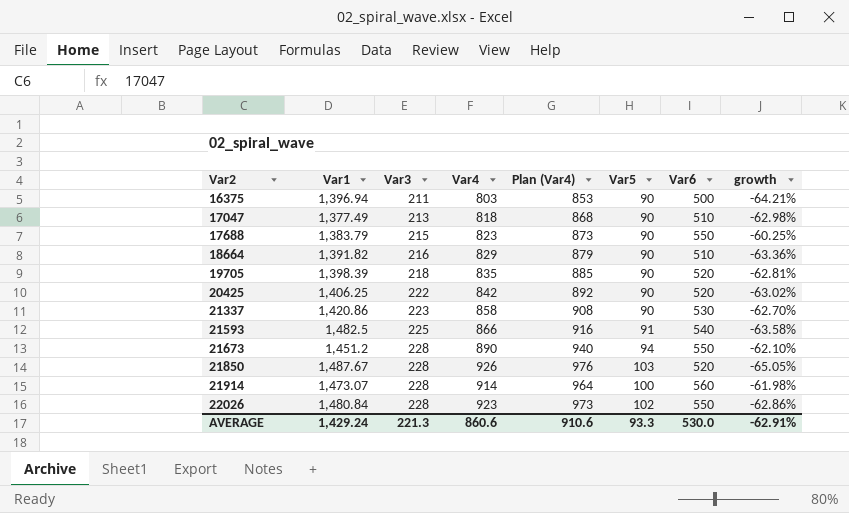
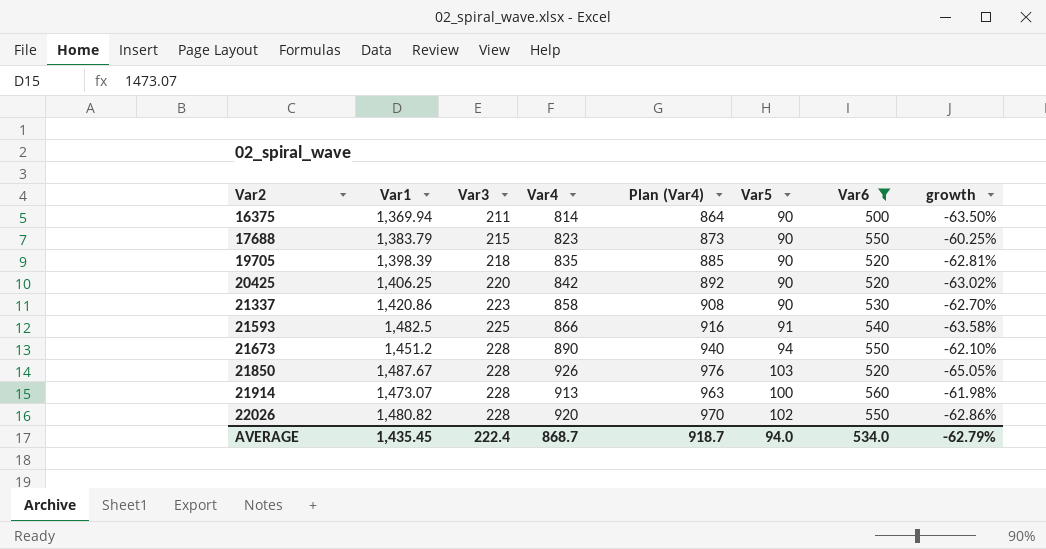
filter: none -> Var6 != 510
16375 | Var1: 1,396.94 -> 1,369.94
16375 | Var4: 803 -> 814
16375 | Plan (Var4): 853 -> 864
16375 | growth: -64.21% -> -63.50%
20425 | Var3: 222 -> 220
21914 | Var4: 914 -> 913
21914 | Plan (Var4): 964 -> 963
22026 | Var1: 1,480.84 -> 1,480.82
22026 | Var4: 923 -> 920
22026 | Plan (Var4): 973 -> 970
AVERAGE | Var1: 1,429.24 -> 1,435.45
AVERAGE | Var3: 221.3 -> 222.4
AVERAGE | Var4: 860.6 -> 868.7
AVERAGE | Plan (Var4): 910.6 -> 918.7
AVERAGE | Var5: 93.3 -> 94.0
AVERAGE | Var6: 530.0 -> 534.0
AVERAGE | growth: -62.91% -> -62.79%

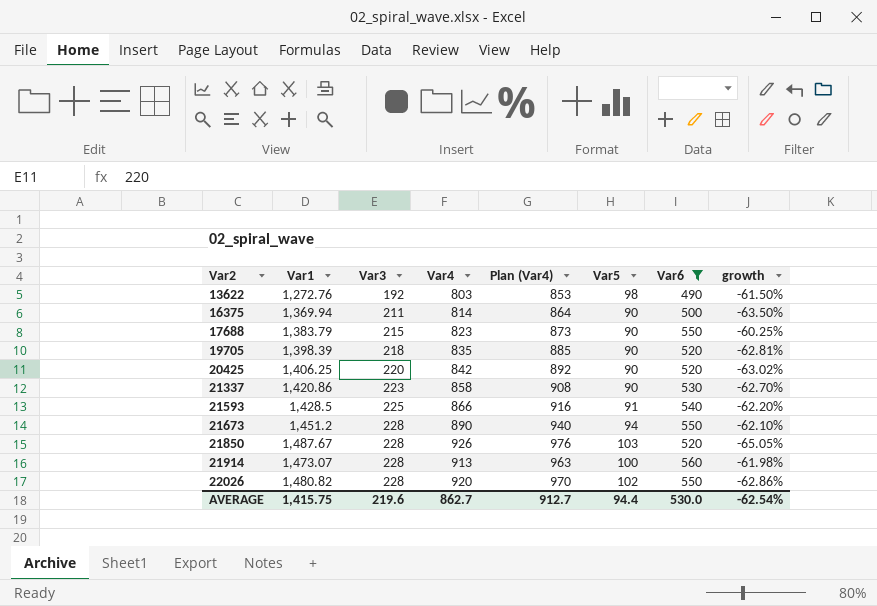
row 13622: none -> 1,272.76 | 192 | 803 | 853 | 98 | 490 | -61.50%
21593 | Var1: 1,482.5 -> 1,428.5
21593 | growth: -63.58% -> -62.20%
AVERAGE | Var1: 1,435.45 -> 1,415.75
AVERAGE | Var3: 222.4 -> 219.6
AVERAGE | Var4: 868.7 -> 862.7
AVERAGE | Plan (Var4): 918.7 -> 912.7
AVERAGE | Var5: 94.0 -> 94.4
AVERAGE | Var6: 534.0 -> 530.0
AVERAGE | growth: -62.79% -> -62.54%

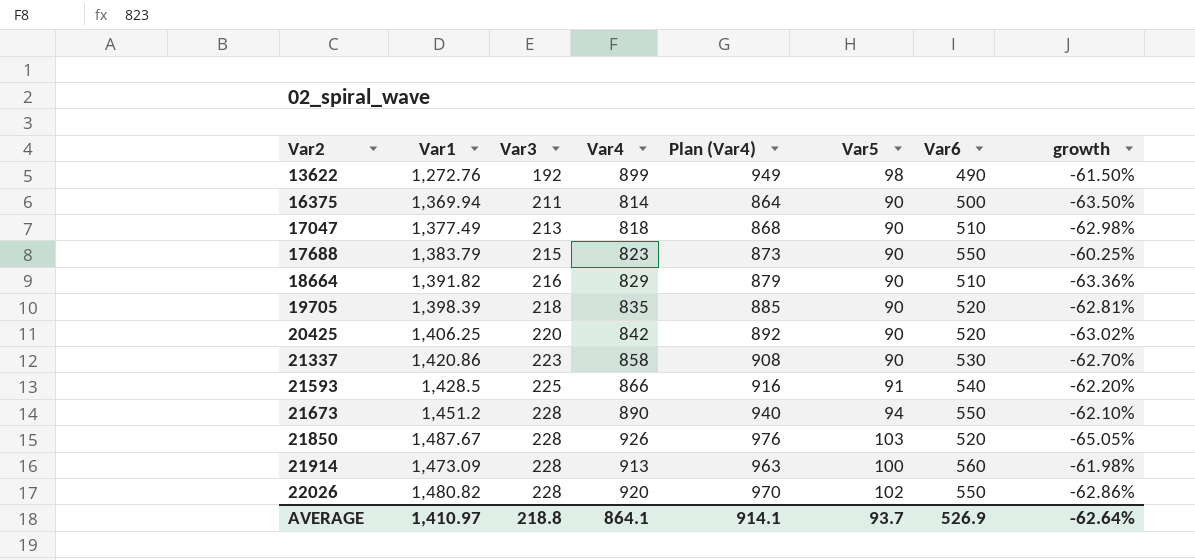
filter: Var6 != 510 -> none
13622 | Var4: 803 -> 899
13622 | Plan (Var4): 853 -> 949
21914 | Var1: 1,473.07 -> 1,473.09
AVERAGE | Var1: 1,415.75 -> 1,410.97
AVERAGE | Var3: 219.6 -> 218.8
AVERAGE | Var4: 862.7 -> 864.1
AVERAGE | Plan (Var4): 912.7 -> 914.1
AVERAGE | Var5: 94.4 -> 93.7
AVERAGE | Var6: 530.0 -> 526.9
AVERAGE | growth: -62.54% -> -62.64%

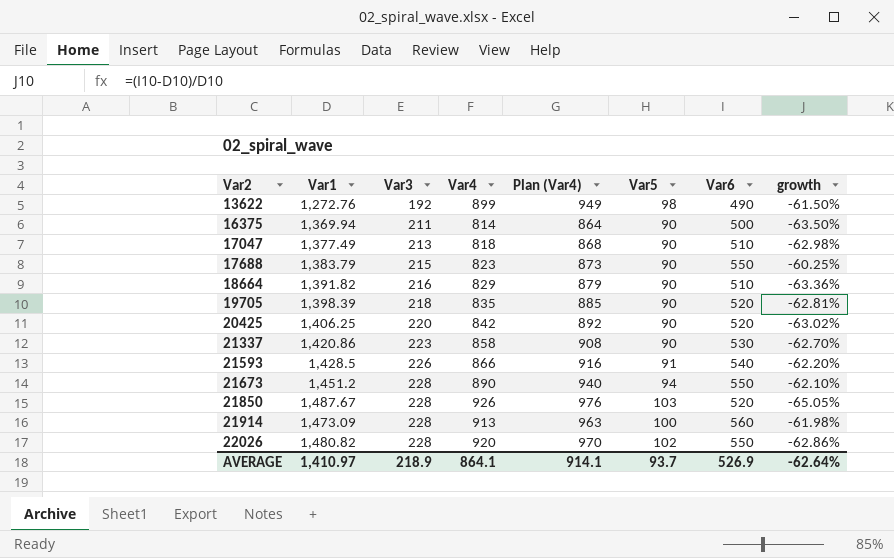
21593 | Var3: 225 -> 226
AVERAGE | Var3: 218.8 -> 218.9

